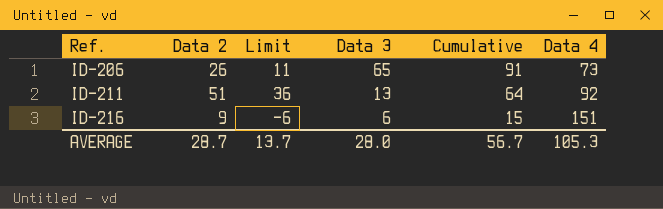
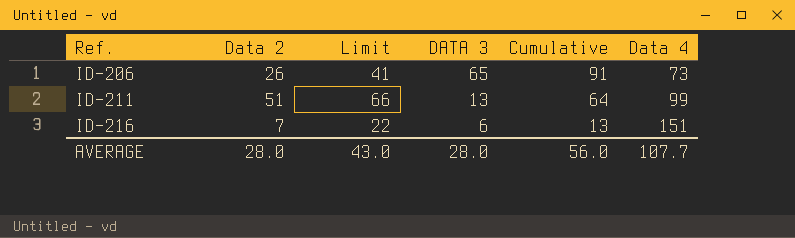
column Limit | formula: [Data 2] - 15 -> [Data 2] + 15
column name: Data 3 -> DATA 3
ID-211 | Data 4: 92 -> 99
ID-216 | Data 2: 9 -> 7
ID-216 | Cumulative: 15 -> 13
AVERAGE | Data 2: 28.7 -> 28.0
AVERAGE | Limit: 13.7 -> 43.0
AVERAGE | Cumulative: 56.7 -> 56.0
AVERAGE | Data 4: 105.3 -> 107.7

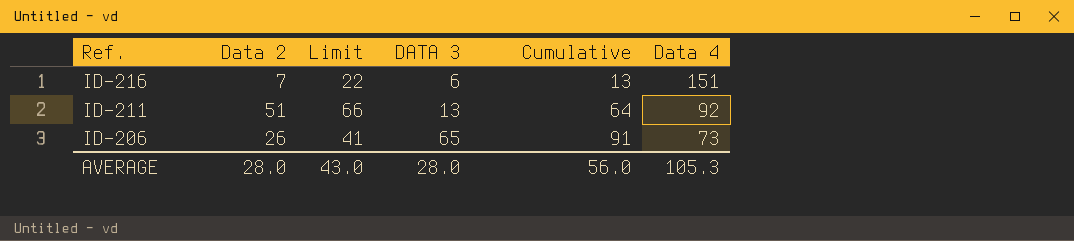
row order: Ref. ascending -> Ref. descending
ID-211 | Data 4: 99 -> 92
AVERAGE | Data 4: 107.7 -> 105.3

